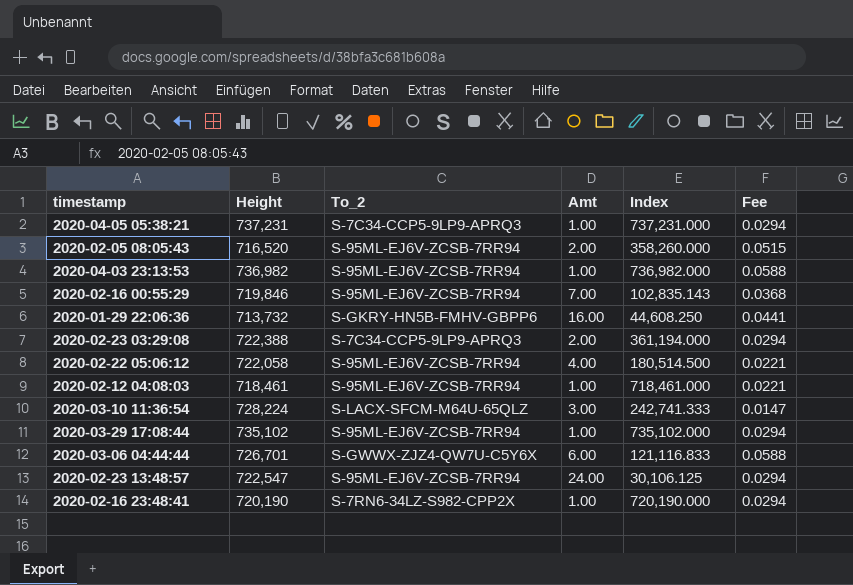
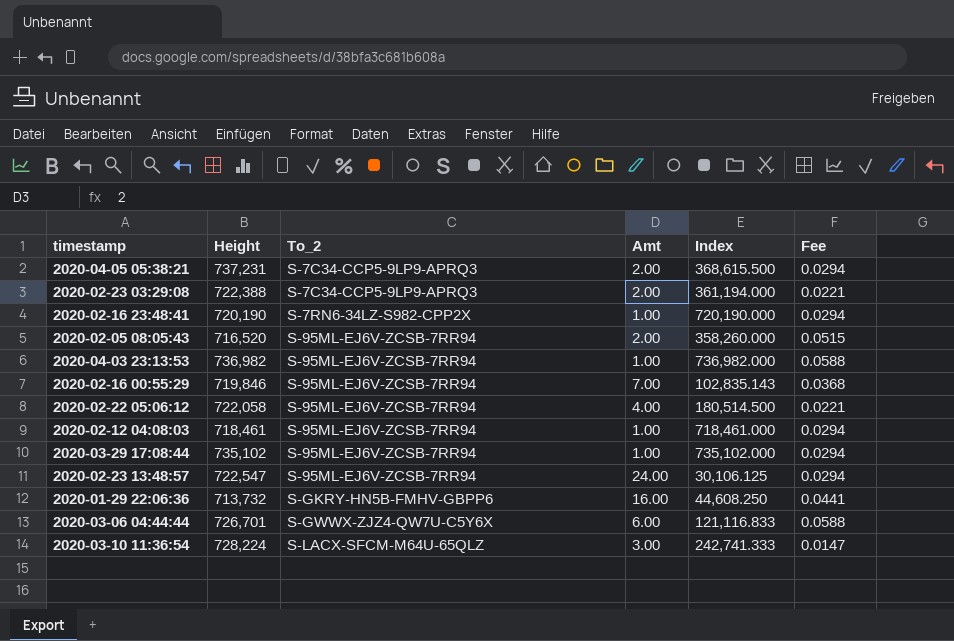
row order: none -> To_2 ascending
2020-04-05 05:38:21 | Amt: 1.00 -> 2.00
2020-04-05 05:38:21 | Index: 737,231.000 -> 368,615.500
2020-02-23 03:29:08 | Fee: 0.0294 -> 0.0221
2020-02-12 04:08:03 | Fee: 0.0221 -> 0.0294

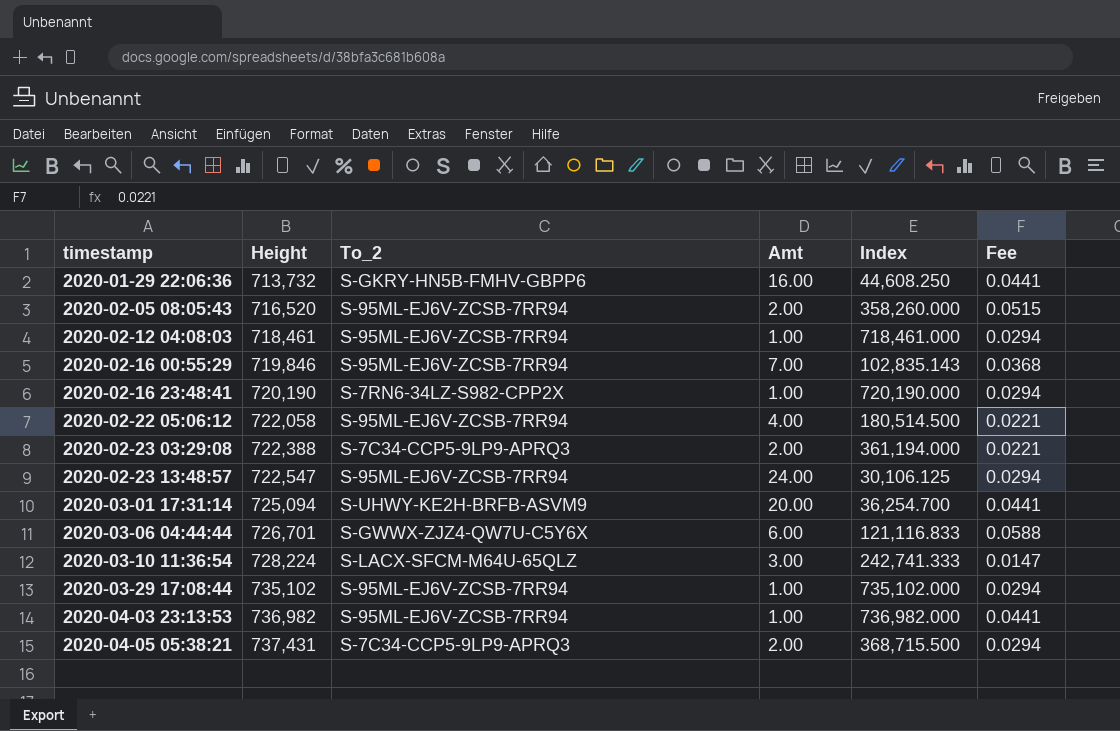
row order: To_2 ascending -> timestamp ascending
row 2020-03-01 17:31:14: none -> 725,094 | S-UHWY-KE2H-BRFB-ASVM9 | 20.00 | 36,254.700 | 0.0441
2020-04-03 23:13:53 | Fee: 0.0588 -> 0.0441
2020-04-05 05:38:21 | Height: 737,231 -> 737,431
2020-04-05 05:38:21 | Index: 368,615.500 -> 368,715.500

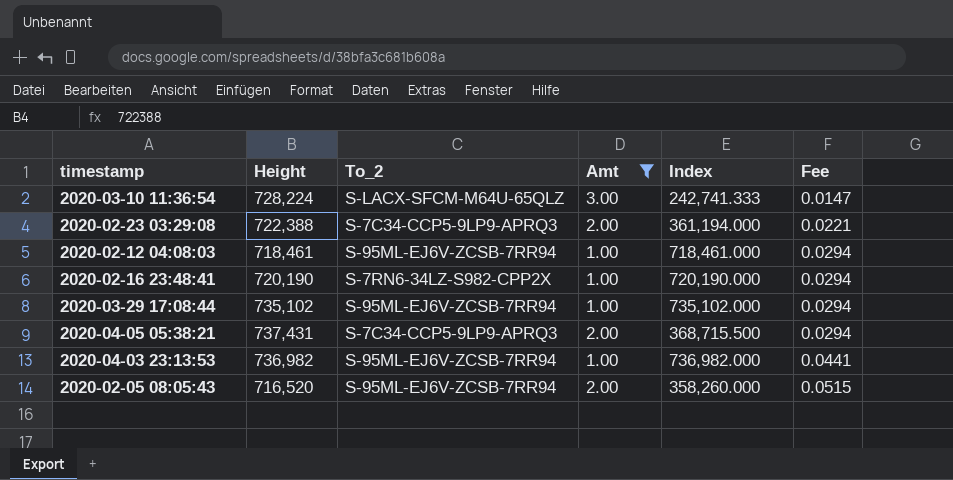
filter: none -> Amt <= 3.00
row order: timestamp ascending -> Fee ascending

